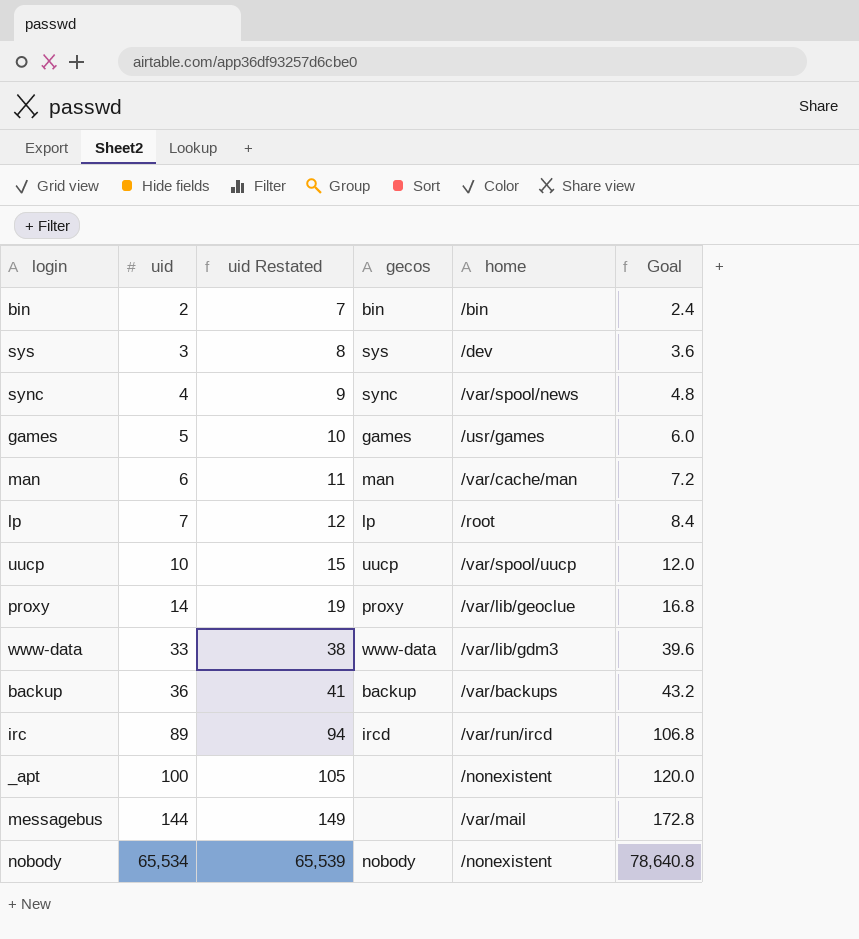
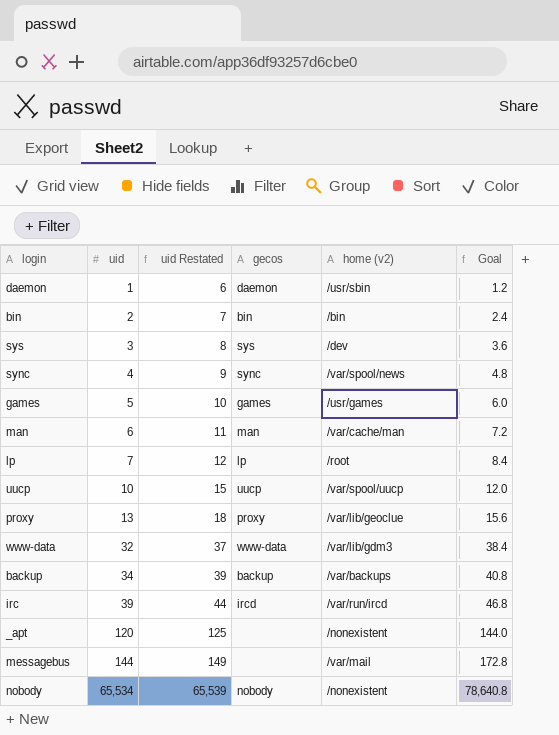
column name: home -> home (v2)
row daemon: none -> 1 | 6 | daemon | /usr/sbin | 1.2
proxy | uid: 14 -> 13
proxy | uid Restated: 19 -> 18
proxy | Goal: 16.8 -> 15.6
www-data | uid: 33 -> 32
www-data | uid Restated: 38 -> 37
www-data | Goal: 39.6 -> 38.4
backup | uid: 36 -> 34
backup | uid Restated: 41 -> 39
backup | Goal: 43.2 -> 40.8
irc | uid: 89 -> 39
irc | uid Restated: 94 -> 44
irc | Goal: 106.8 -> 46.8
_apt | uid: 100 -> 120
_apt | uid Restated: 105 -> 125
_apt | Goal: 120.0 -> 144.0

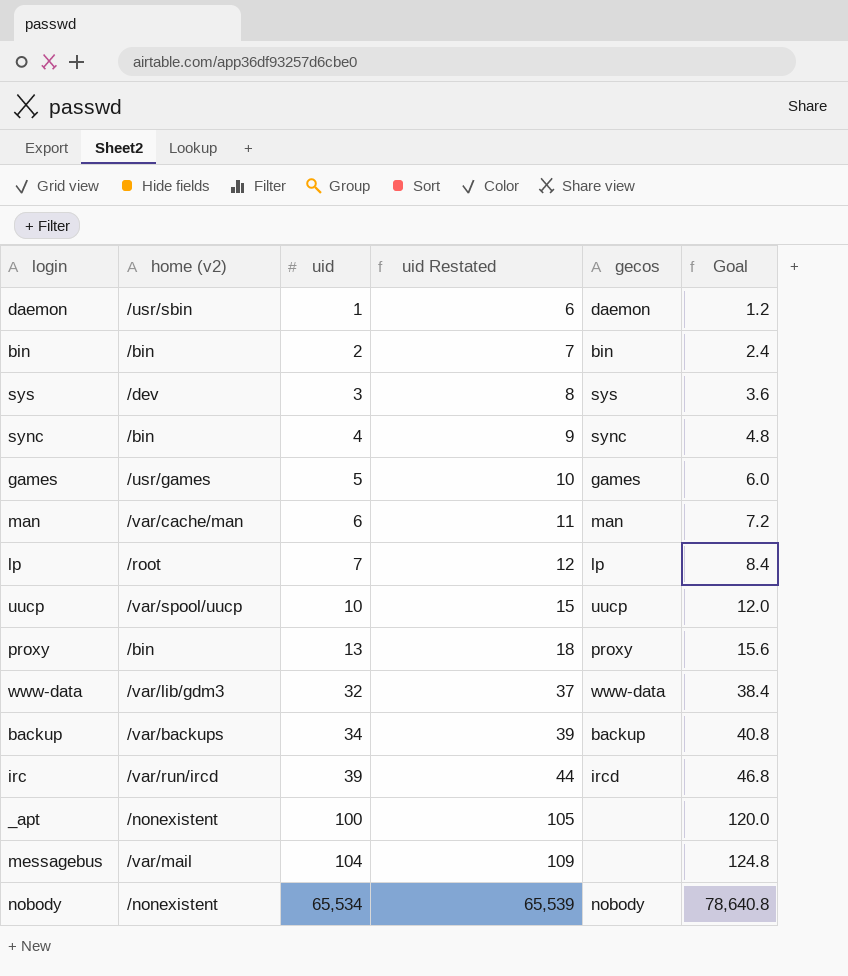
column home (v2) | position: 5 -> 2
sync | home (v2): /var/spool/news -> /bin
proxy | home (v2): /var/lib/geoclue -> /bin
_apt | uid: 120 -> 100
_apt | uid Restated: 125 -> 105
_apt | Goal: 144.0 -> 120.0
messagebus | uid: 144 -> 104
messagebus | uid Restated: 149 -> 109
messagebus | Goal: 172.8 -> 124.8

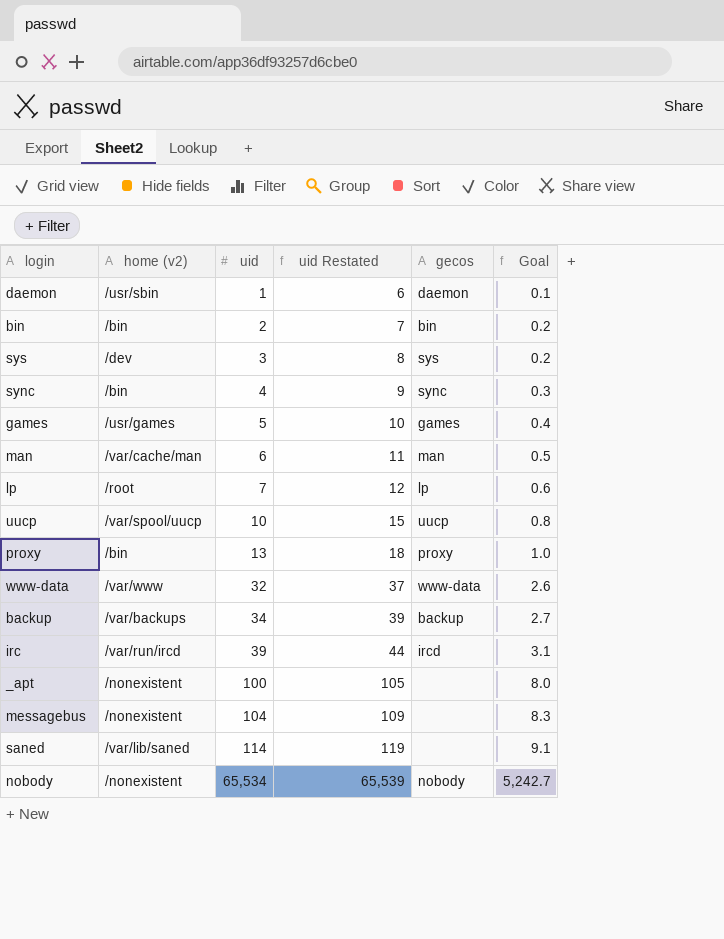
column Goal | formula: [uid] * 1.2 -> [uid] * 0.08
www-data | home (v2): /var/lib/gdm3 -> /var/www
messagebus | home (v2): /var/mail -> /nonexistent
row saned: none -> /var/lib/saned | 114 | 119 | none | 9.1

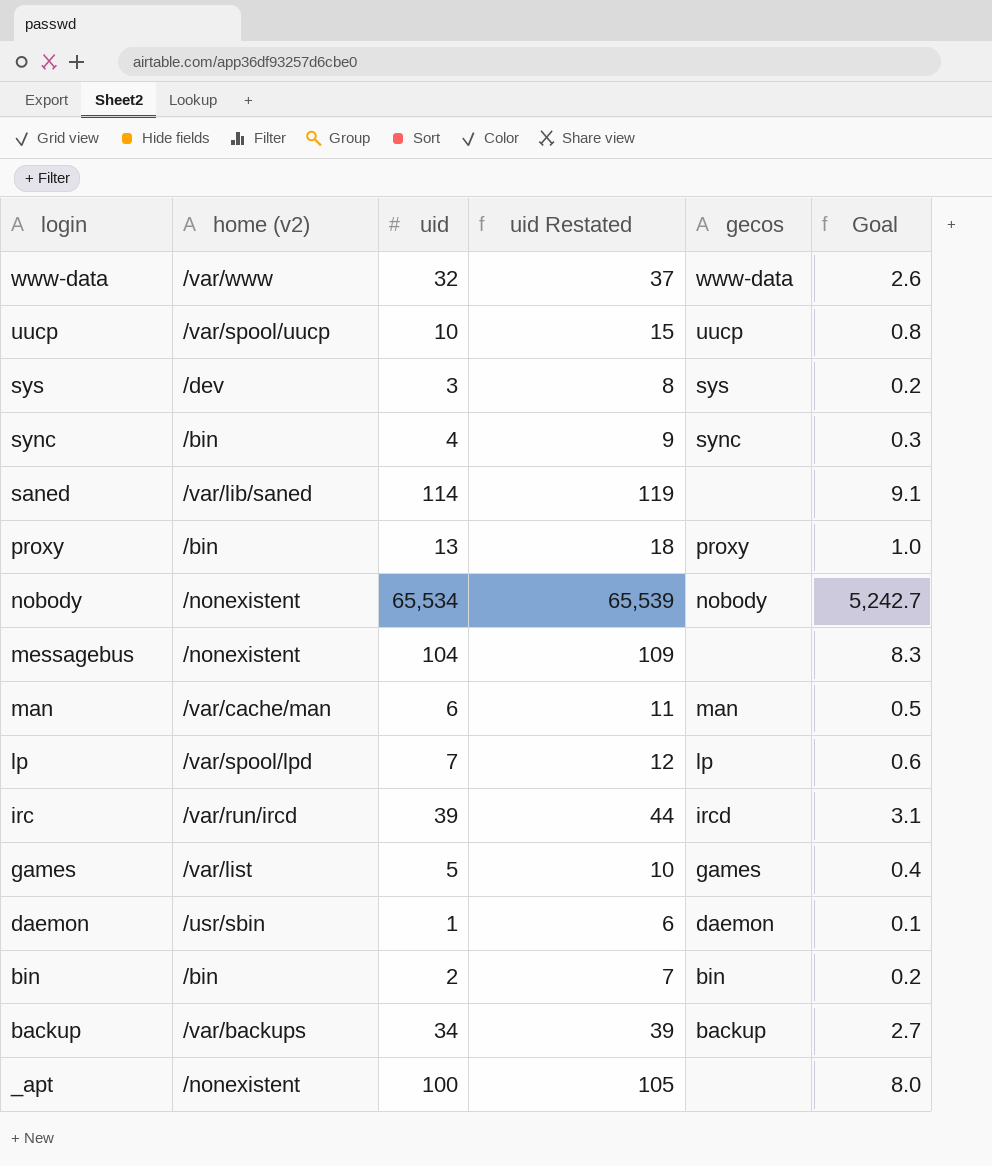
row order: uid ascending -> login descending
lp | home (v2): /root -> /var/spool/lpd
games | home (v2): /usr/games -> /var/list

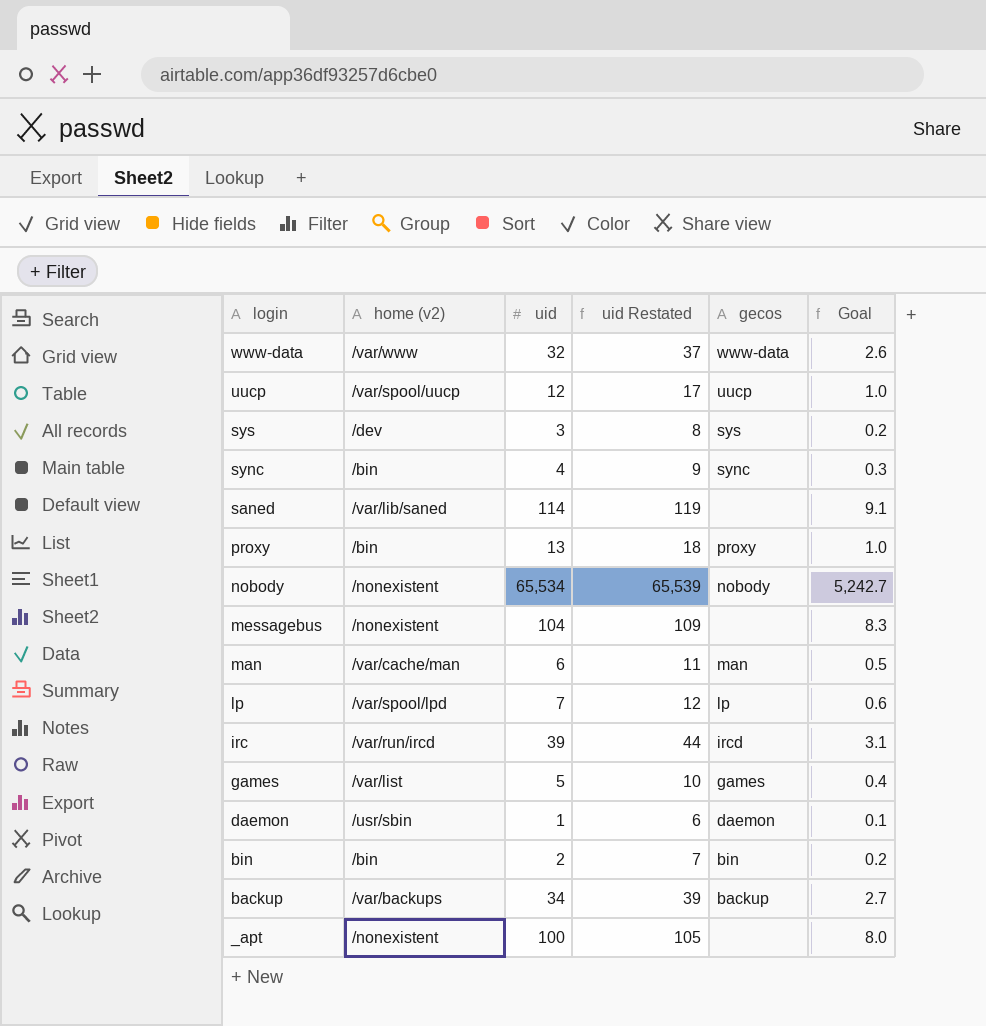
uucp | uid: 10 -> 12
uucp | uid Restated: 15 -> 17
uucp | Goal: 0.8 -> 1.0

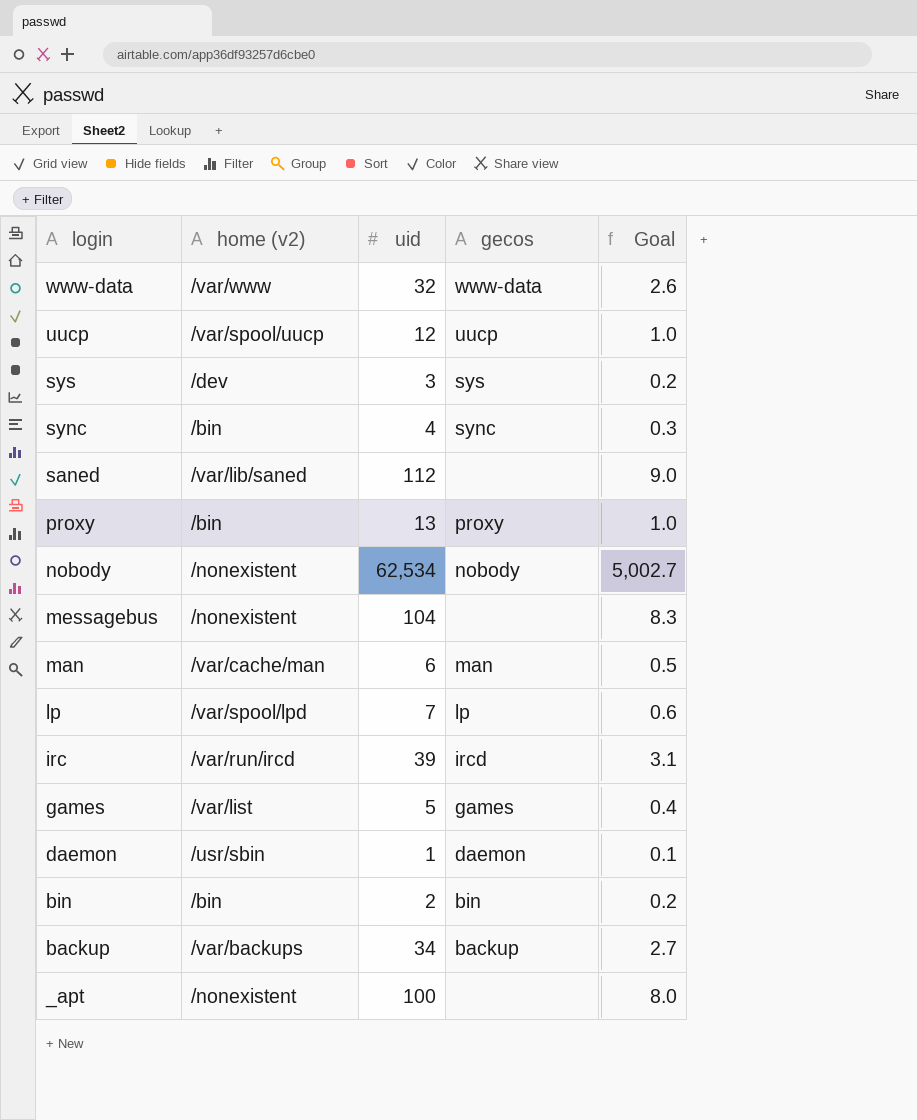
column uid Restated | formula: [uid] + 5 -> none
saned | uid: 114 -> 112
saned | Goal: 9.1 -> 9.0
nobody | uid: 65,534 -> 62,534
nobody | Goal: 5,242.7 -> 5,002.7

